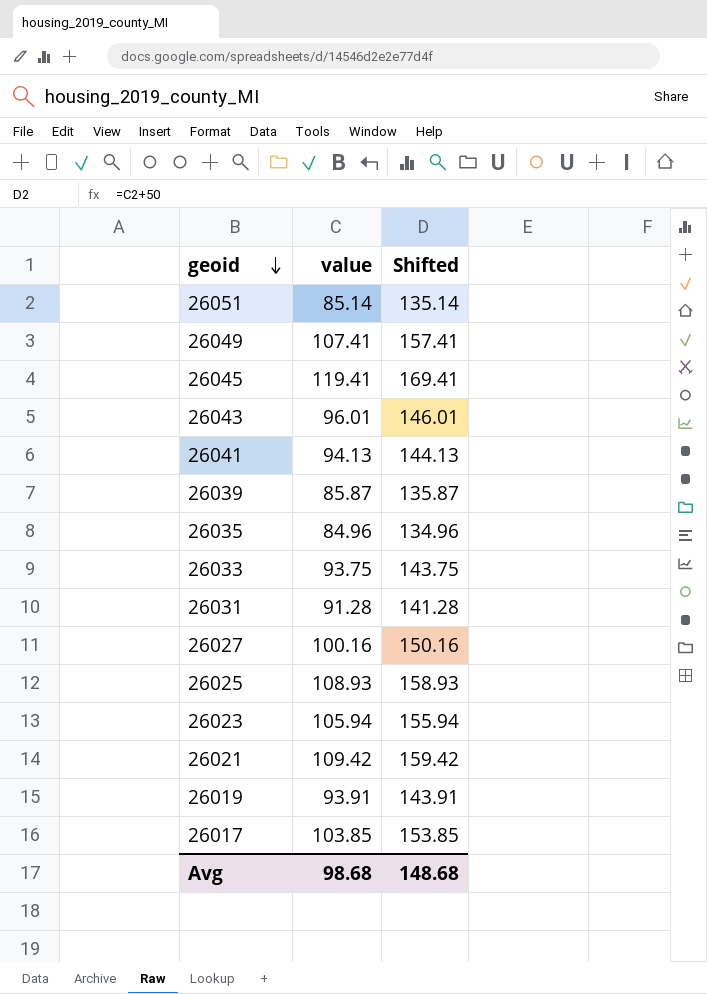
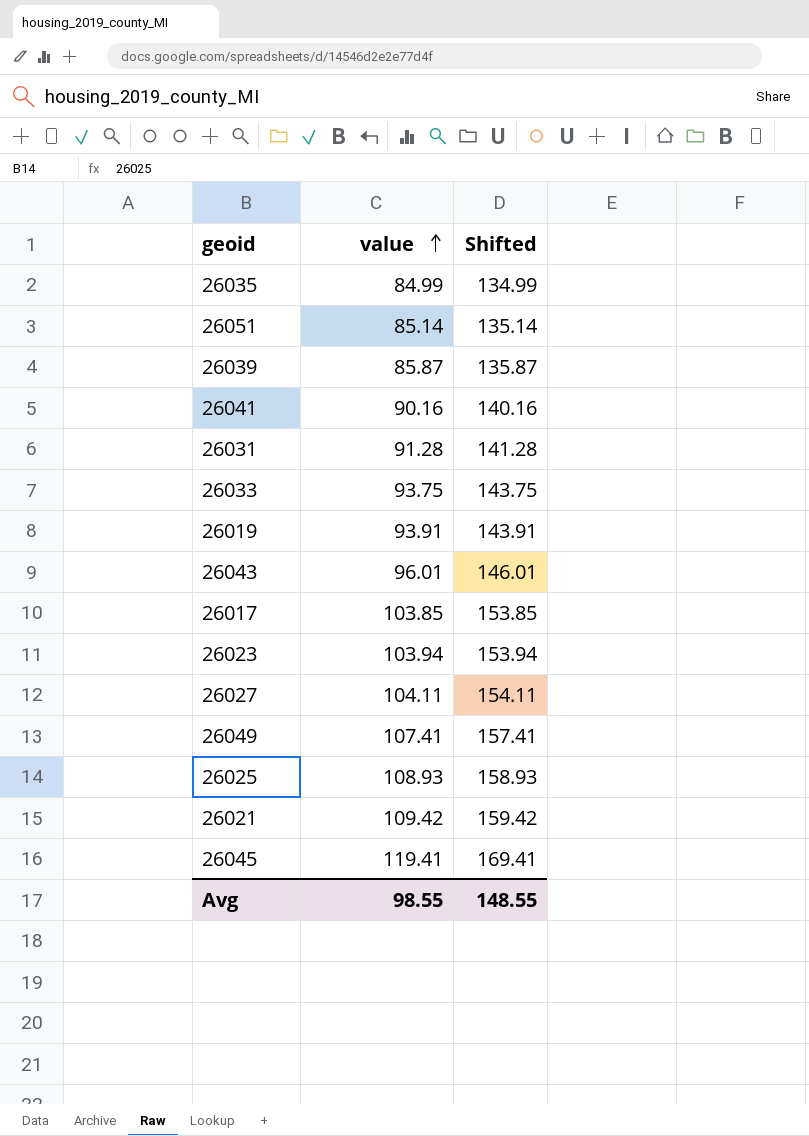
row order: geoid descending -> value ascending
26035 | value: 84.96 -> 84.99
26035 | Shifted: 134.96 -> 134.99
26041 | value: 94.13 -> 90.16
26041 | Shifted: 144.13 -> 140.16
26023 | value: 105.94 -> 103.94
26023 | Shifted: 155.94 -> 153.94
26027 | value: 100.16 -> 104.11
26027 | Shifted: 150.16 -> 154.11
Avg | value: 98.68 -> 98.55
Avg | Shifted: 148.68 -> 148.55

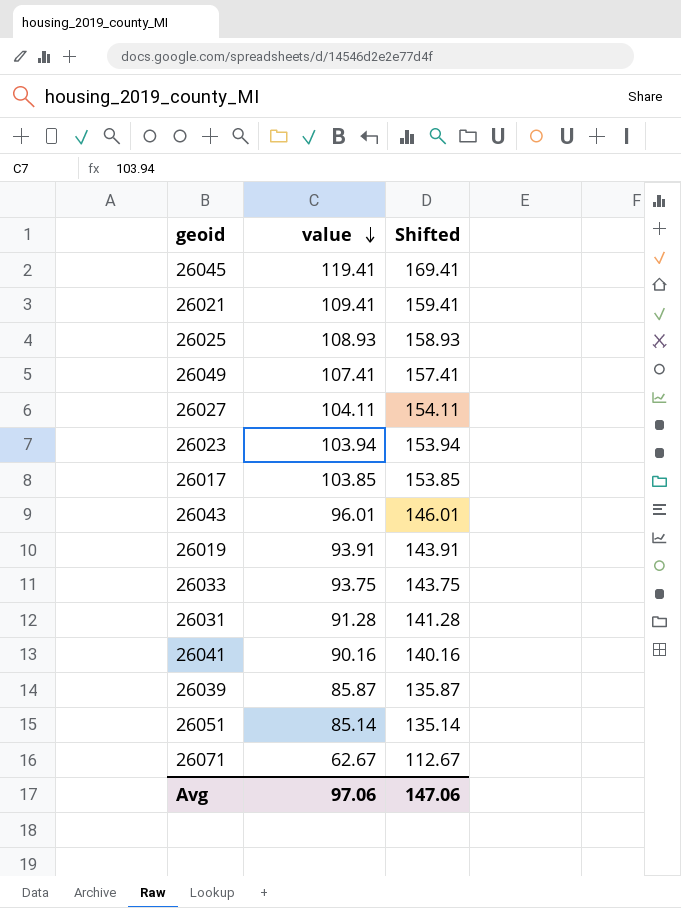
row order: value ascending -> value descending
row 26035: 84.99 | 134.99 -> none
26021 | value: 109.42 -> 109.41
26021 | Shifted: 159.42 -> 159.41
row 26071: none -> 62.67 | 112.67
Avg | value: 98.55 -> 97.06
Avg | Shifted: 148.55 -> 147.06

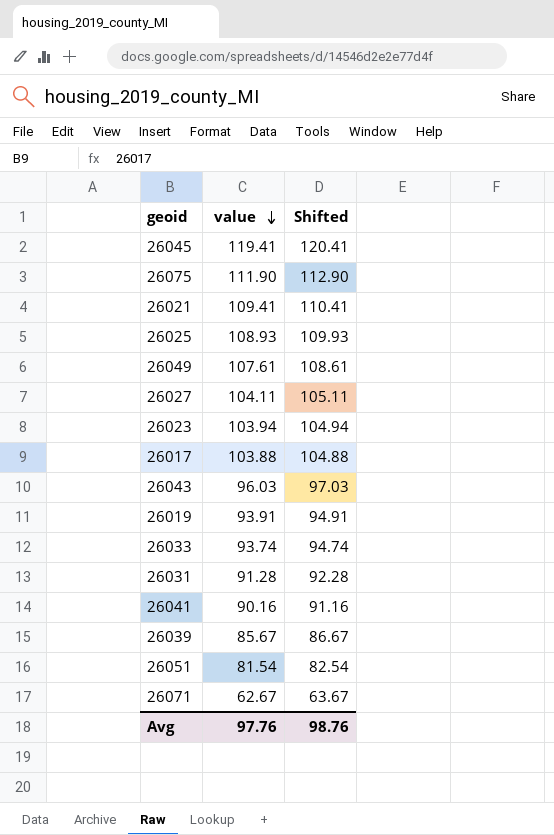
column Shifted | formula: [value] + 50 -> [value] + 1
row 26075: none -> 111.90 | 112.90
26049 | value: 107.41 -> 107.61
26017 | value: 103.85 -> 103.88
26043 | value: 96.01 -> 96.03
26033 | value: 93.75 -> 93.74
26039 | value: 85.87 -> 85.67
26051 | value: 85.14 -> 81.54
Avg | value: 97.06 -> 97.76
Avg | Shifted: 147.06 -> 98.76

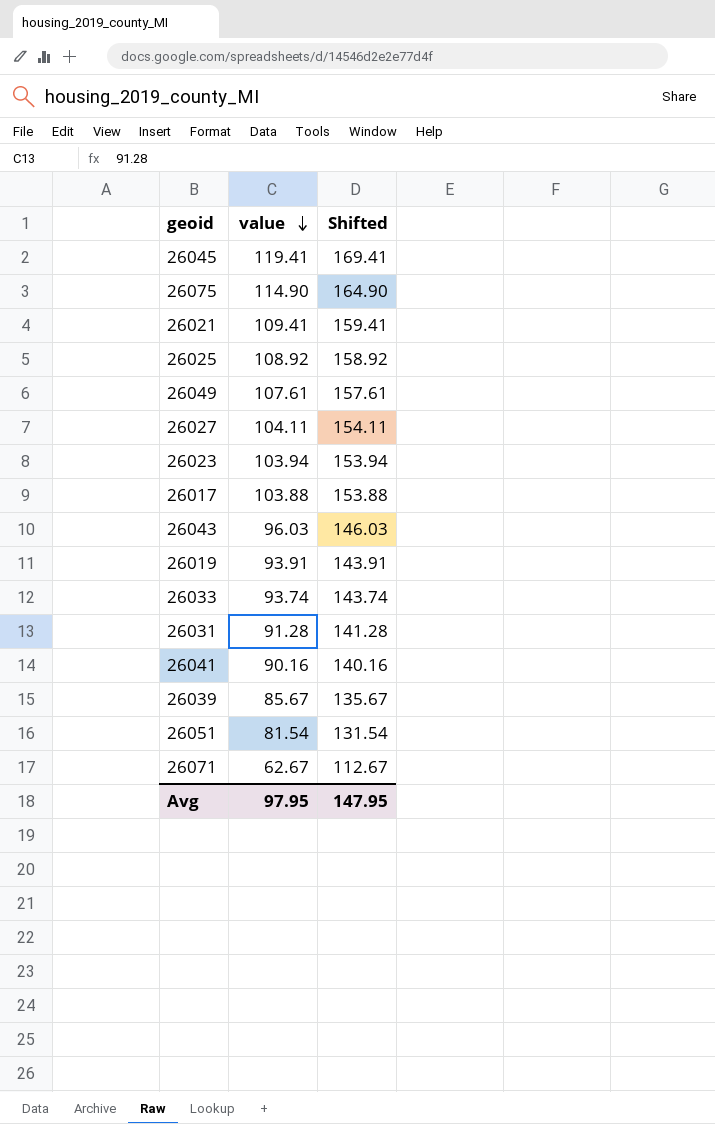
column Shifted | formula: [value] + 1 -> [value] + 50
26075 | value: 111.90 -> 114.90
26025 | value: 108.93 -> 108.92
Avg | value: 97.76 -> 97.95
Avg | Shifted: 98.76 -> 147.95

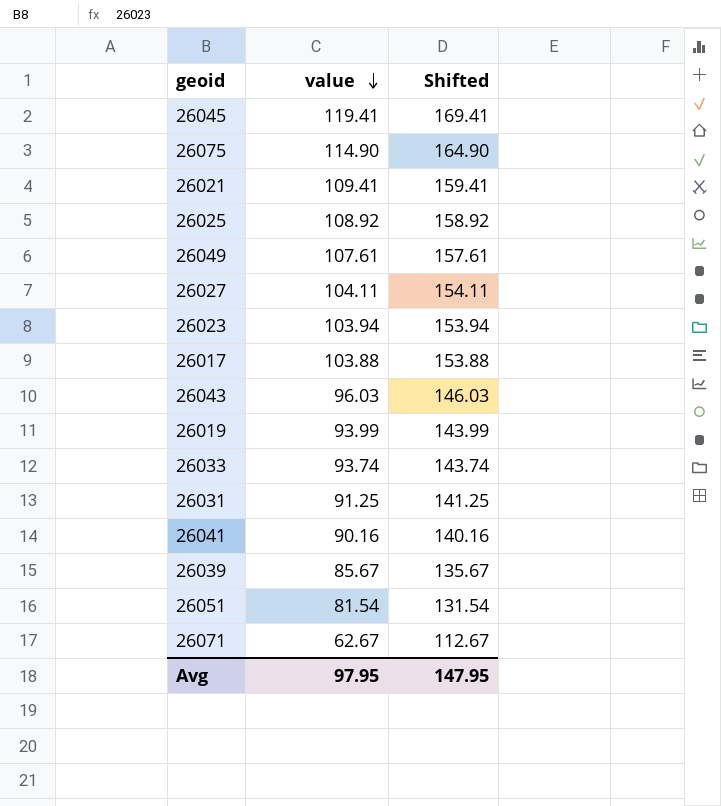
26019 | value: 93.91 -> 93.99
26019 | Shifted: 143.91 -> 143.99
26031 | value: 91.28 -> 91.25
26031 | Shifted: 141.28 -> 141.25

